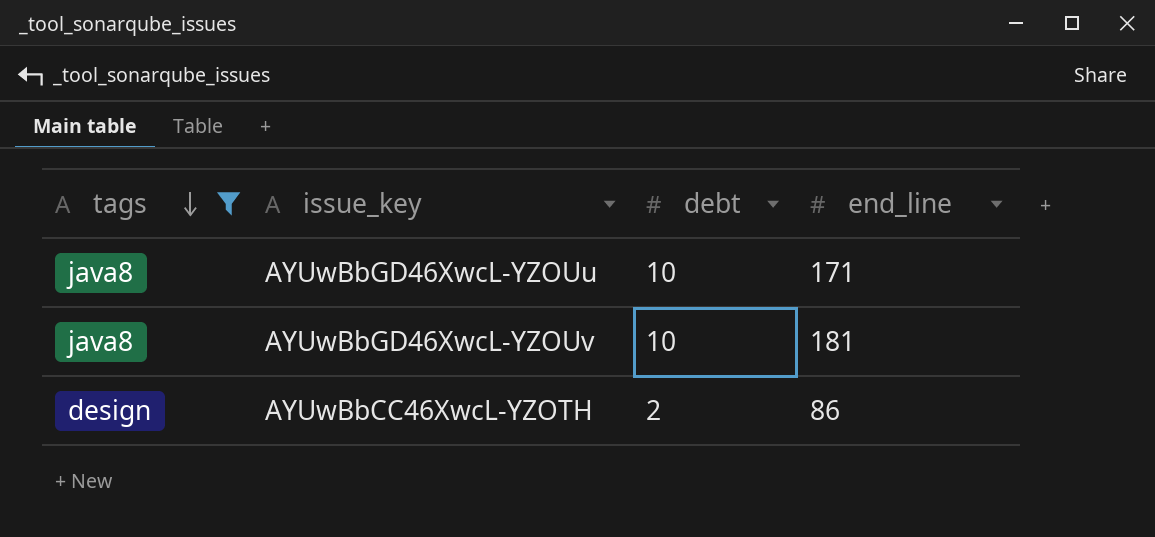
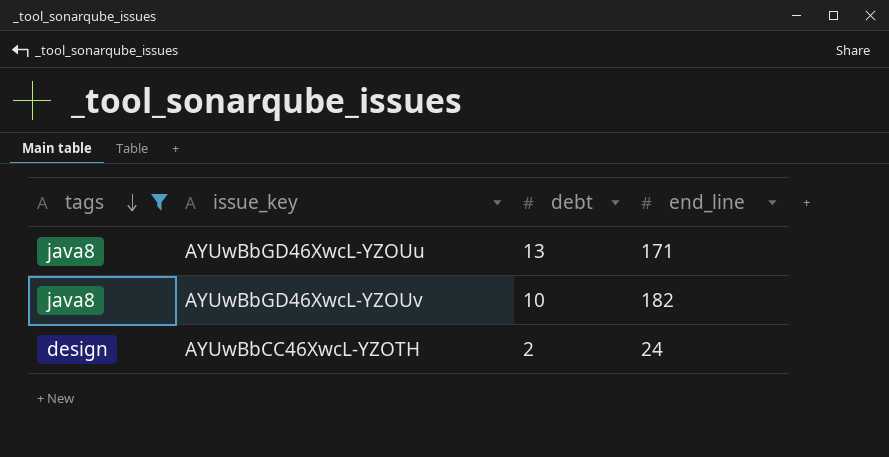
AYUwBbGD46XwcL-YZOUu | debt: 10 -> 13
AYUwBbGD46XwcL-YZOUv | end_line: 181 -> 182
AYUwBbCC46XwcL-YZOTH | end_line: 86 -> 24

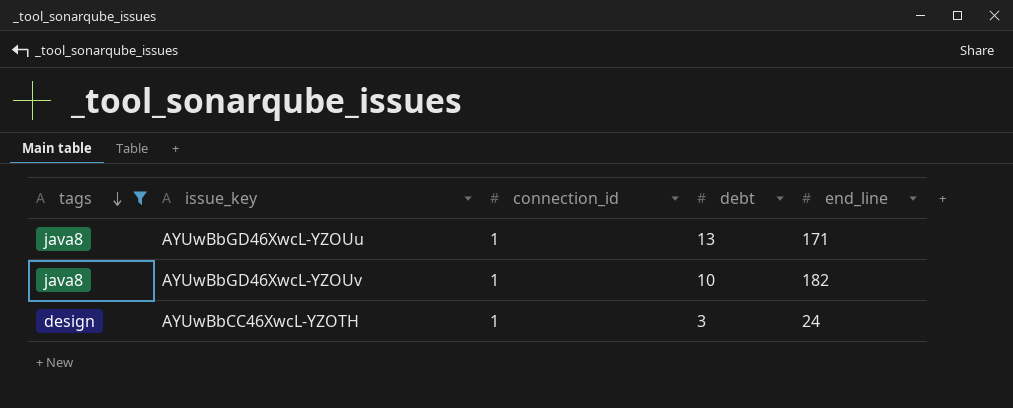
column connection_id | position: none -> 3
AYUwBbCC46XwcL-YZOTH | debt: 2 -> 3

